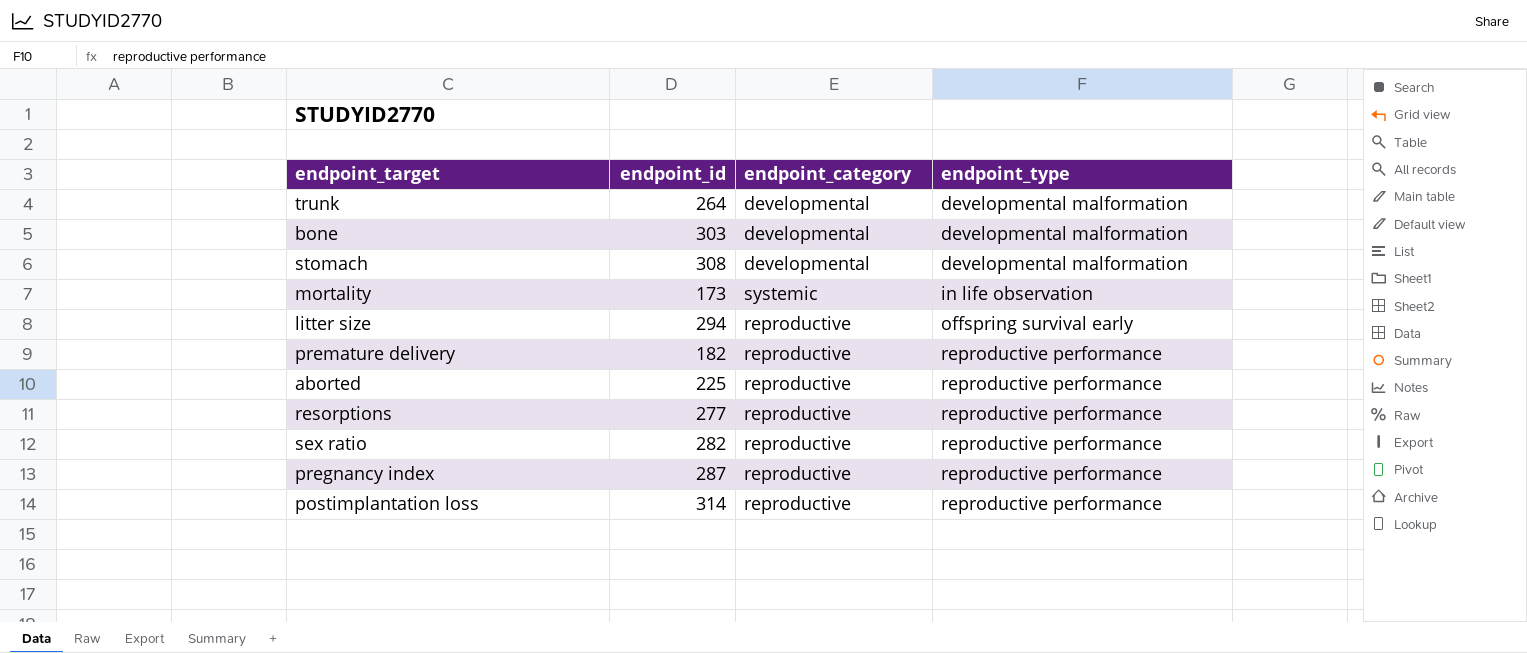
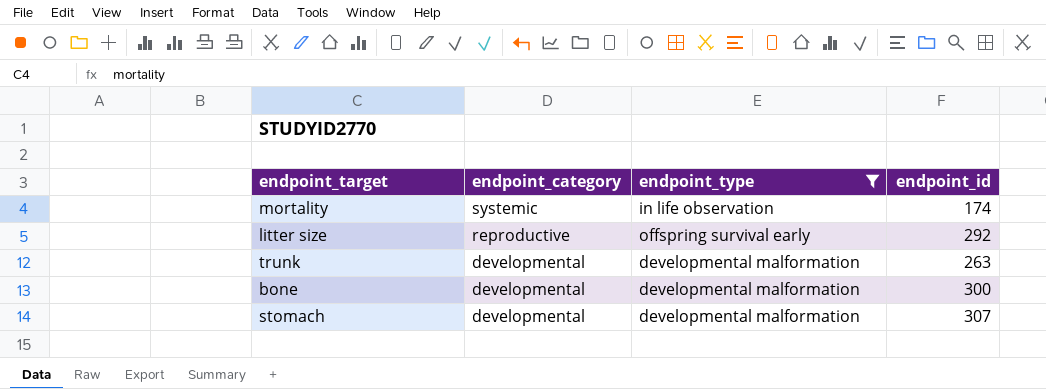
filter: none -> endpoint_type != reproductive performance
row order: endpoint_type ascending -> endpoint_category descending
column endpoint_id | position: 2 -> 4
mortality | endpoint_id: 173 -> 174
litter size | endpoint_id: 294 -> 292
trunk | endpoint_id: 264 -> 263
bone | endpoint_id: 303 -> 300
stomach | endpoint_id: 308 -> 307

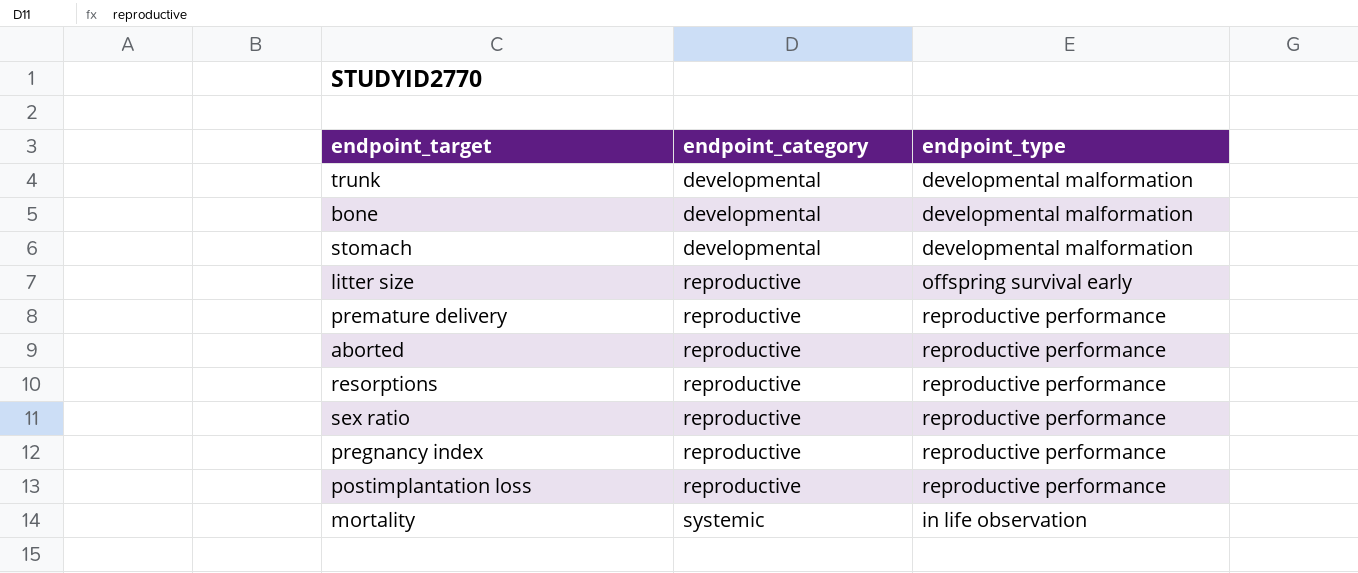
filter: endpoint_type != reproductive performance -> none
row order: endpoint_category descending -> endpoint_category ascending
column endpoint_id | position: 4 -> none

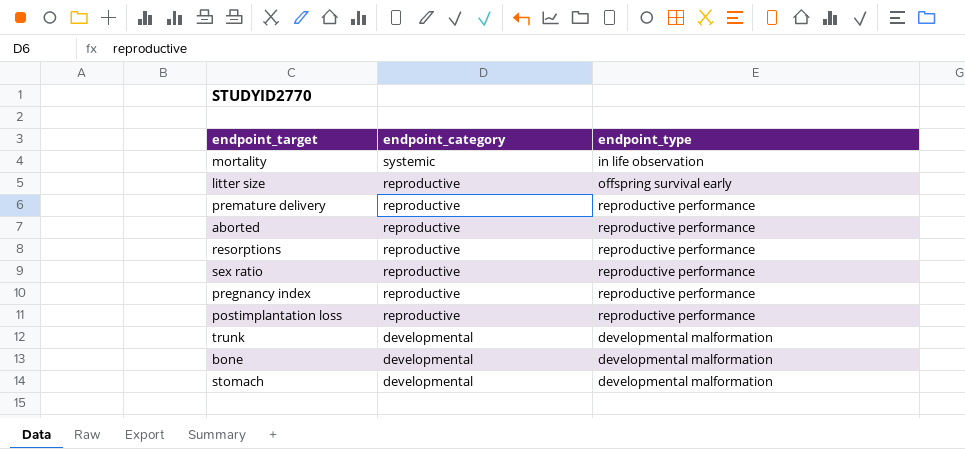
row order: endpoint_category ascending -> endpoint_category descending

